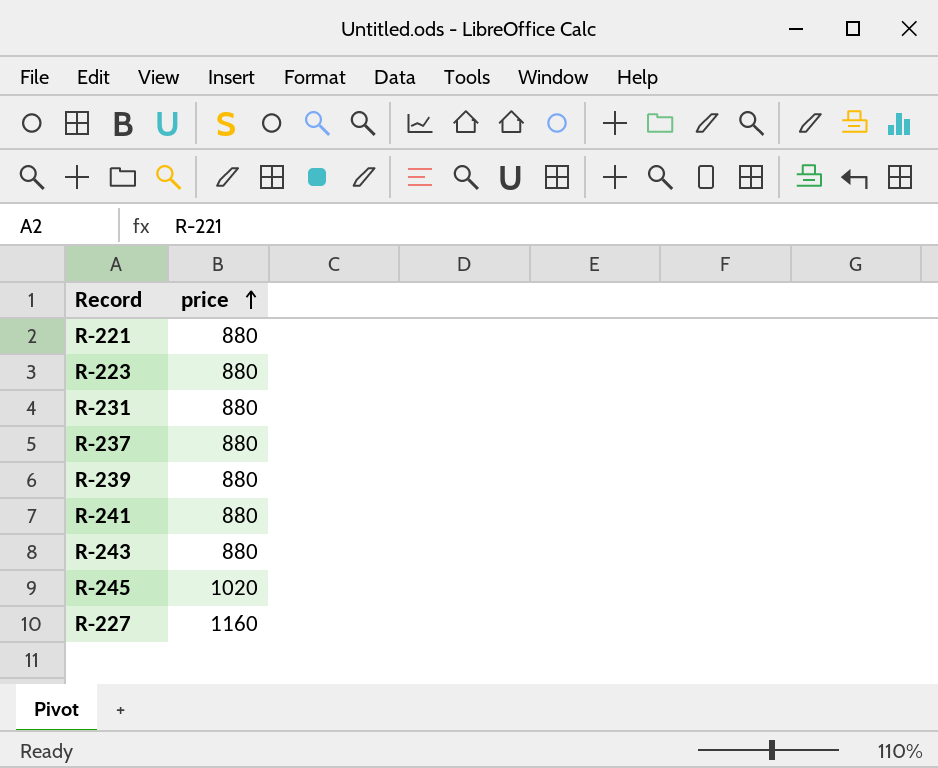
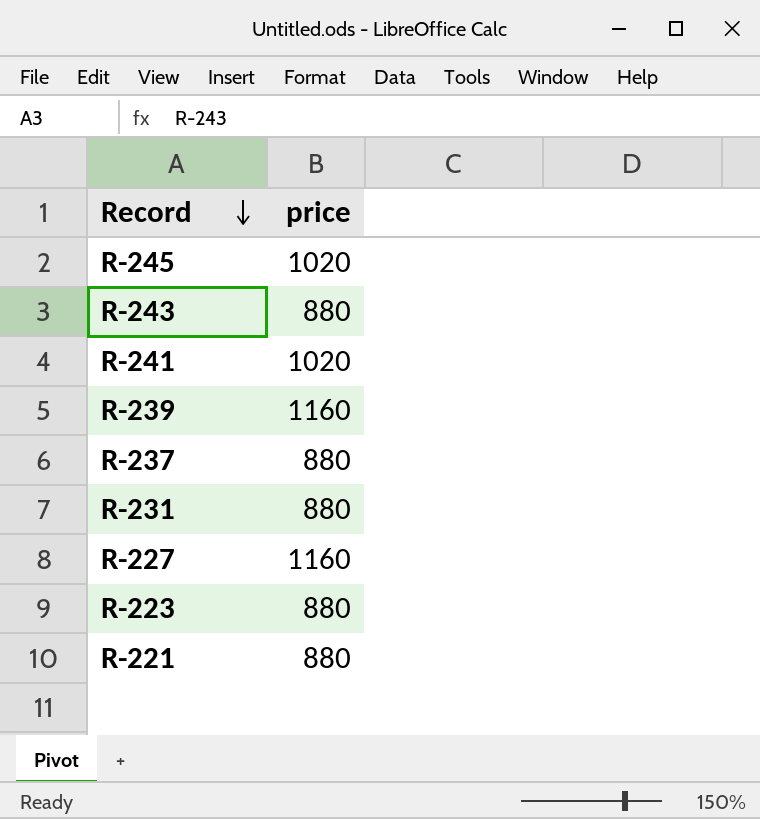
row order: price ascending -> Record descending
R-241 | price: 880 -> 1020
R-239 | price: 880 -> 1160

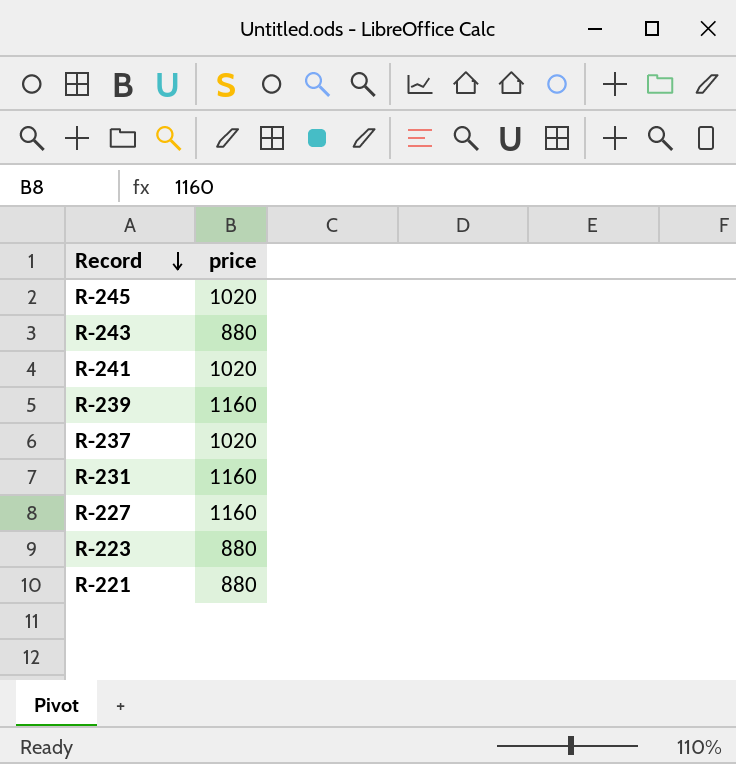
R-237 | price: 880 -> 1020
R-231 | price: 880 -> 1160

